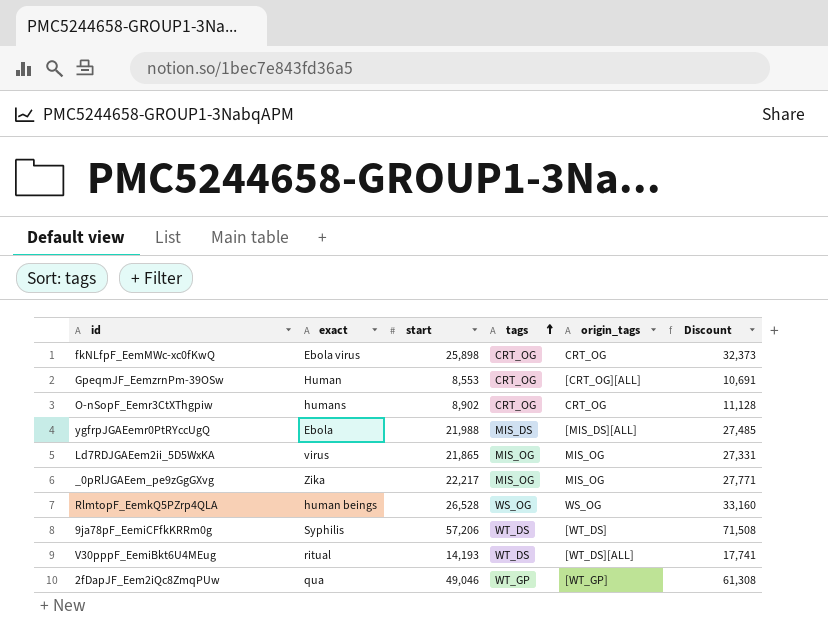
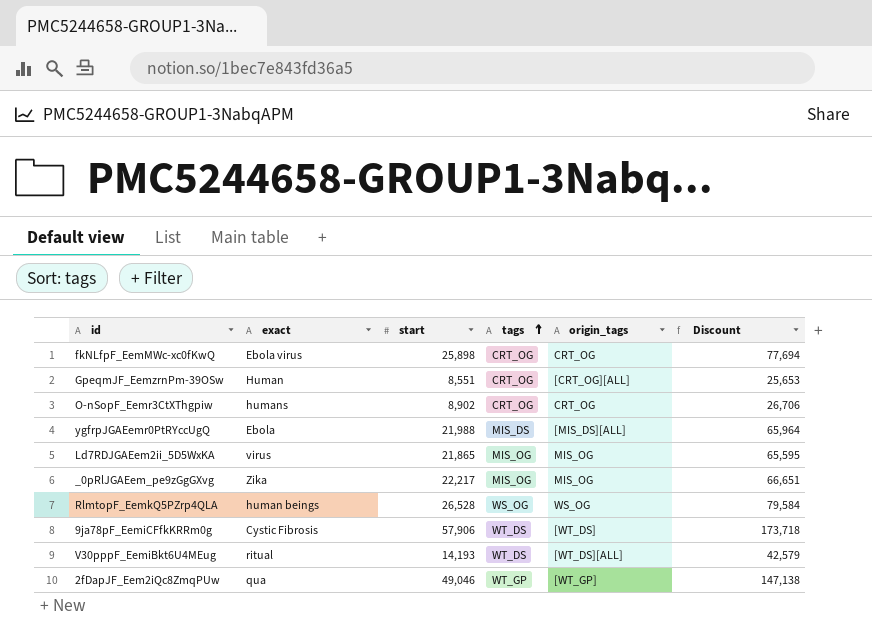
column Discount | formula: [start] * 1.25 -> [start] * 3
GpeqmJF_EemzrnPm-39OSw | start: 8,553 -> 8,551
9ja78pF_EemiCFfkKRRm0g | exact: Syphilis -> Cystic Fibrosis
9ja78pF_EemiCFfkKRRm0g | start: 57,206 -> 57,906

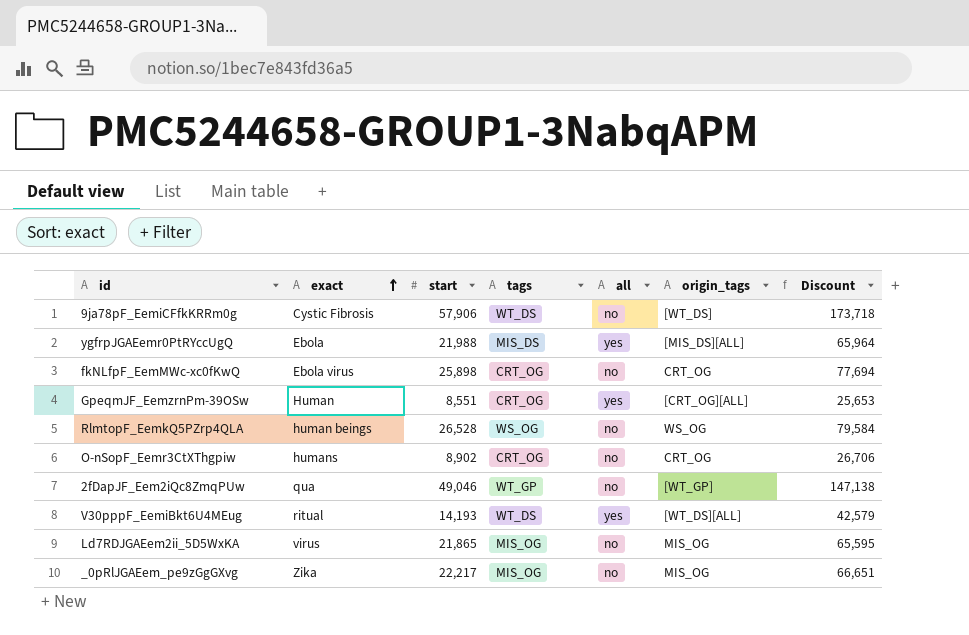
row order: tags ascending -> exact ascending
column all | position: none -> 5

